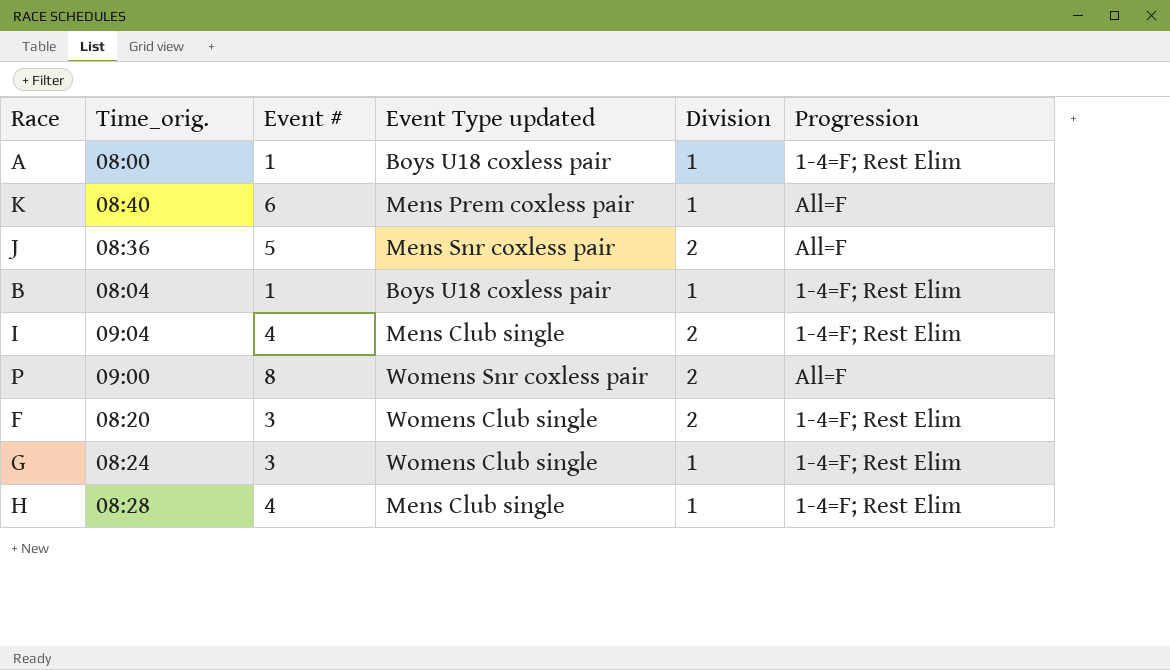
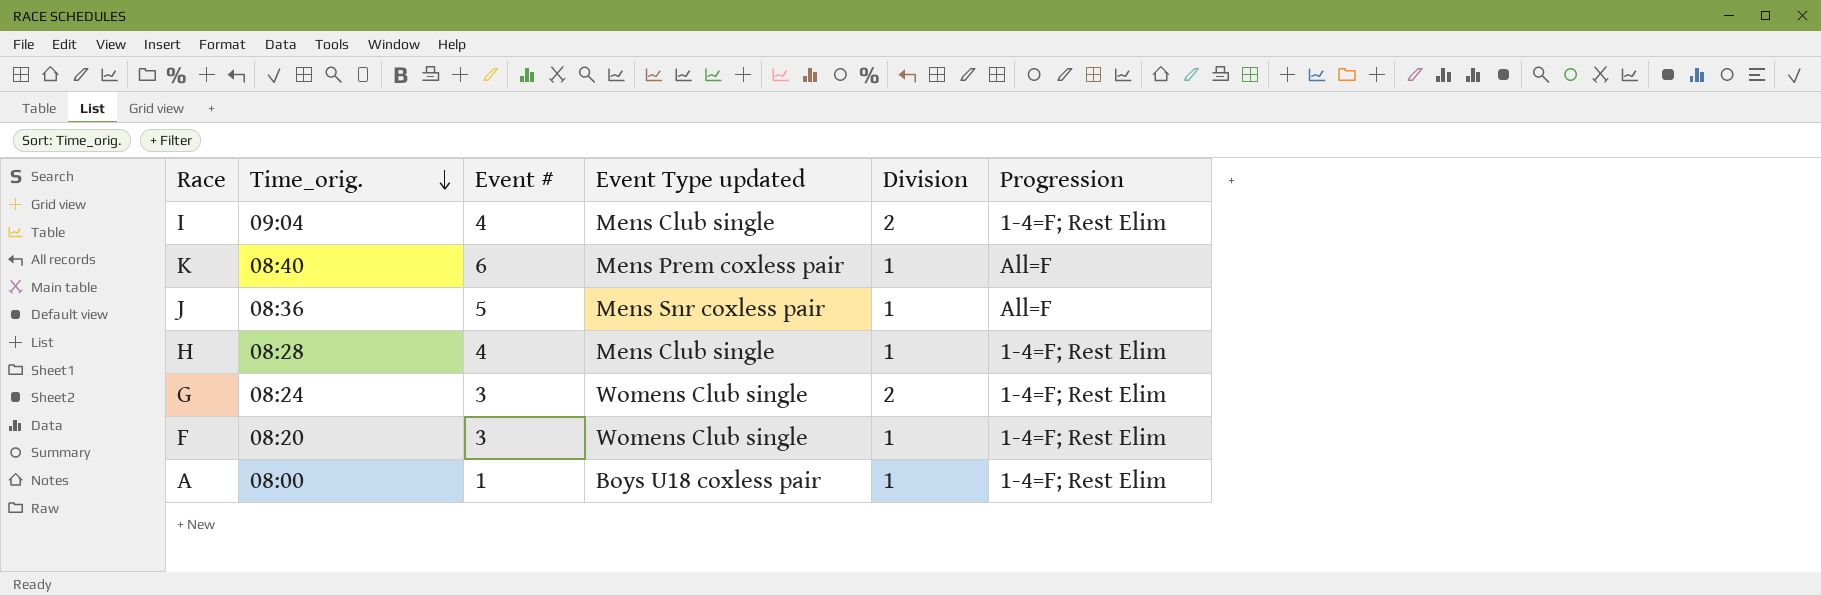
row order: none -> Time_orig. descending
row B: 08:04 | 1 | Boys U18 coxless pair | 1 | 1-4=F; Rest Elim -> none
row P: 09:00 | 8 | Womens Snr coxless pair | 2 | All=F -> none
J | Division: 2 -> 1
G | Division: 1 -> 2
F | Division: 2 -> 1

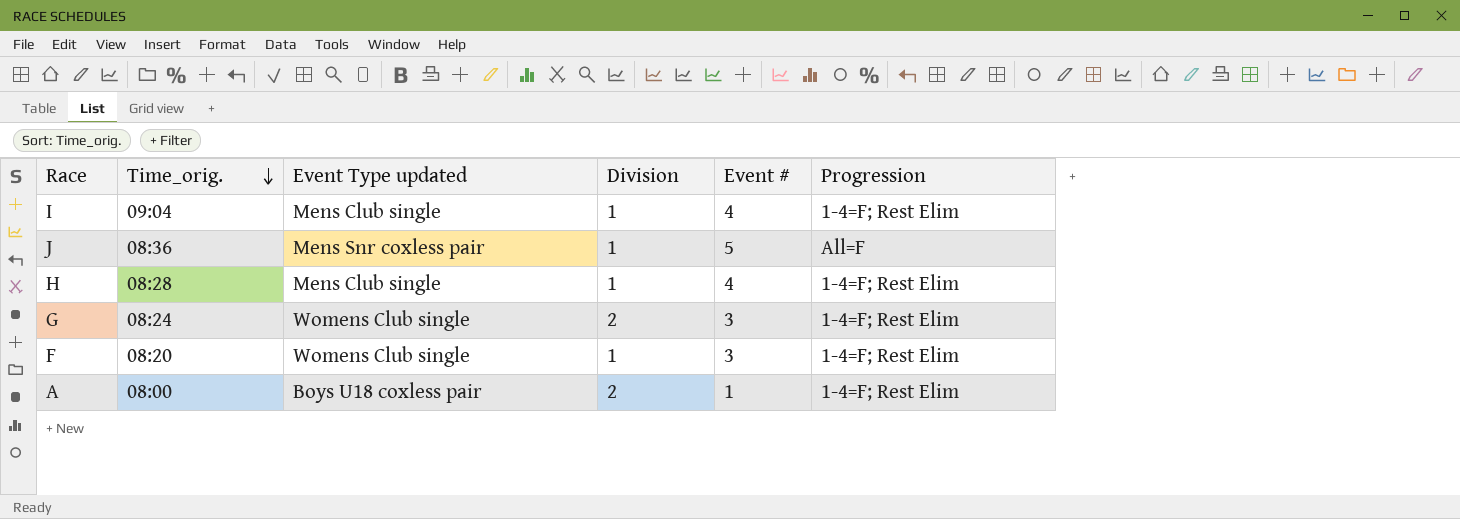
column Event # | position: 3 -> 5
row K: 08:40 | 6 | Mens Prem coxless pair | 1 | All=F -> none
I | Division: 2 -> 1
A | Division: 1 -> 2

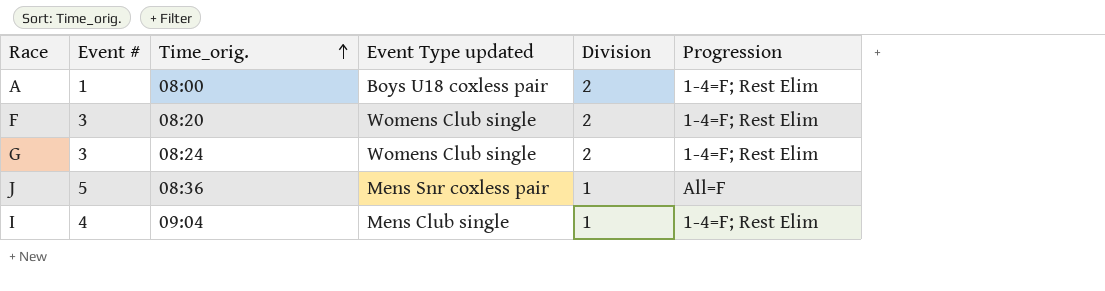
row order: Time_orig. descending -> Time_orig. ascending
column Event # | position: 5 -> 2
row H: 08:28 | Mens Club single | 1 | 4 | 1-4=F; Rest Elim -> none
F | Division: 1 -> 2

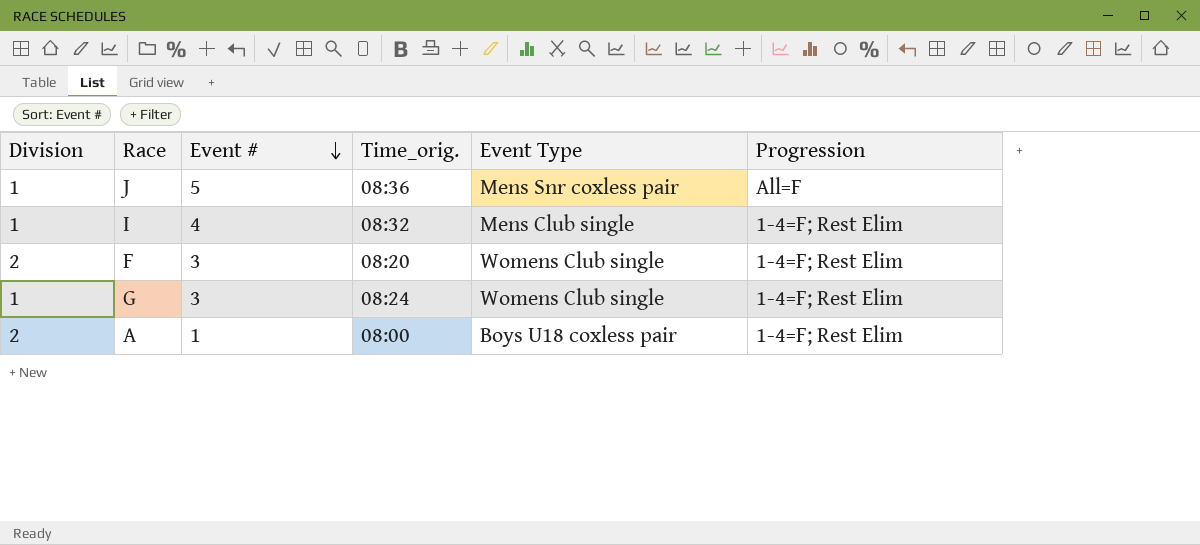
row order: Time_orig. ascending -> Event # descending
column Division | position: 5 -> 1
column name: Event Type updated -> Event Type
I | Time_orig.: 09:04 -> 08:32
G | Division: 2 -> 1

